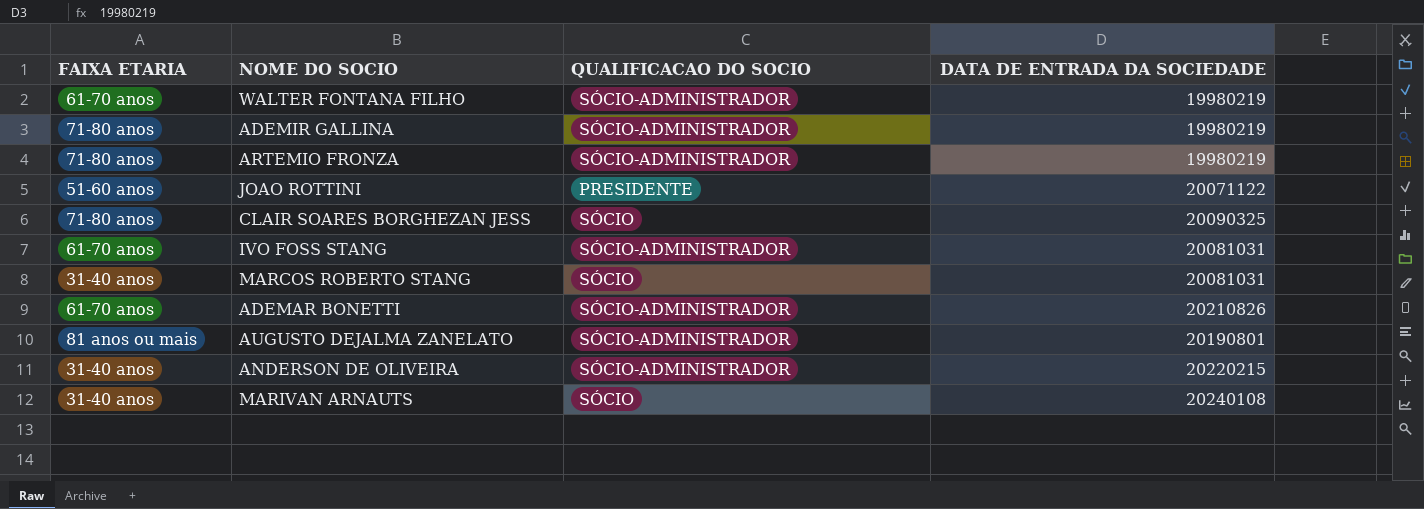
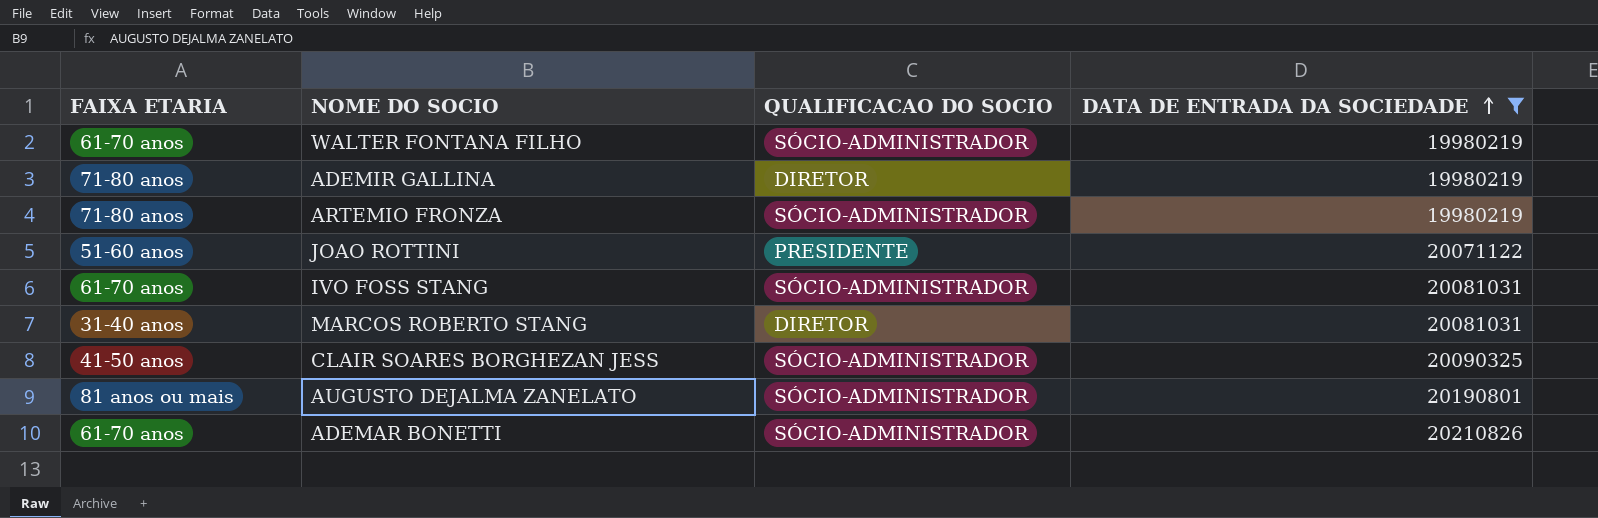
filter: none -> DATA DE ENTRADA DA SOCIEDADE <= 20210826
row order: none -> DATA DE ENTRADA DA SOCIEDADE ascending
ADEMIR GALLINA | QUALIFICACAO DO SOCIO: SÓCIO-ADMINISTRADOR -> DIRETOR
MARCOS ROBERTO STANG | QUALIFICACAO DO SOCIO: SÓCIO -> DIRETOR
CLAIR SOARES BORGHEZAN JESS | FAIXA ETARIA: 71-80 anos -> 41-50 anos
CLAIR SOARES BORGHEZAN JESS | QUALIFICACAO DO SOCIO: SÓCIO -> SÓCIO-ADMINISTRADOR

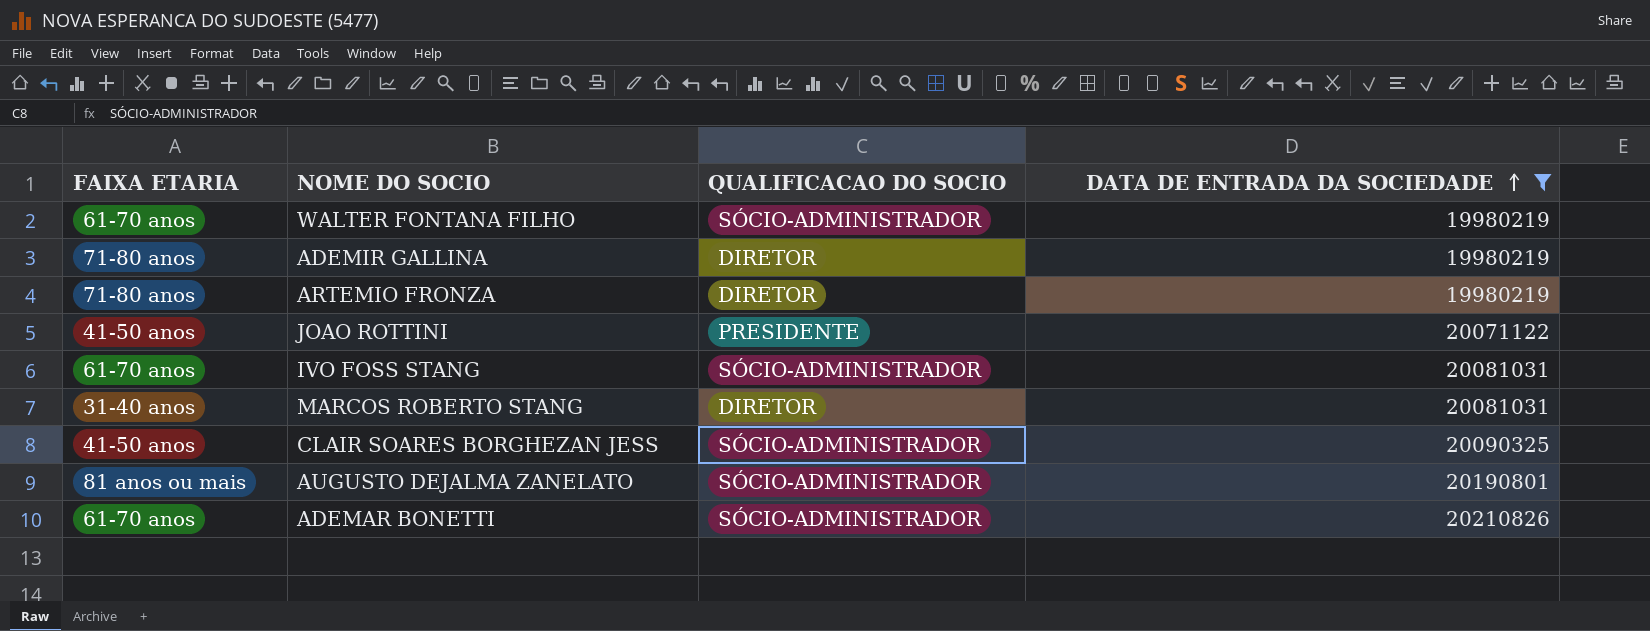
ARTEMIO FRONZA | QUALIFICACAO DO SOCIO: SÓCIO-ADMINISTRADOR -> DIRETOR
JOAO ROTTINI | FAIXA ETARIA: 51-60 anos -> 41-50 anos

